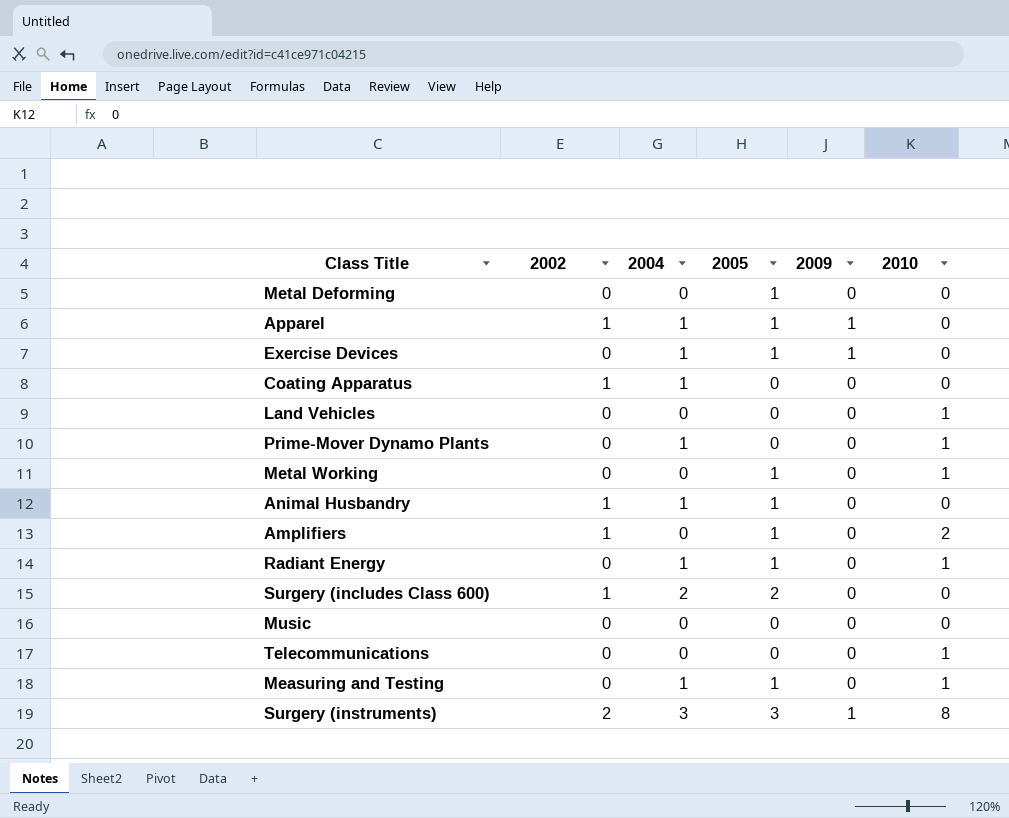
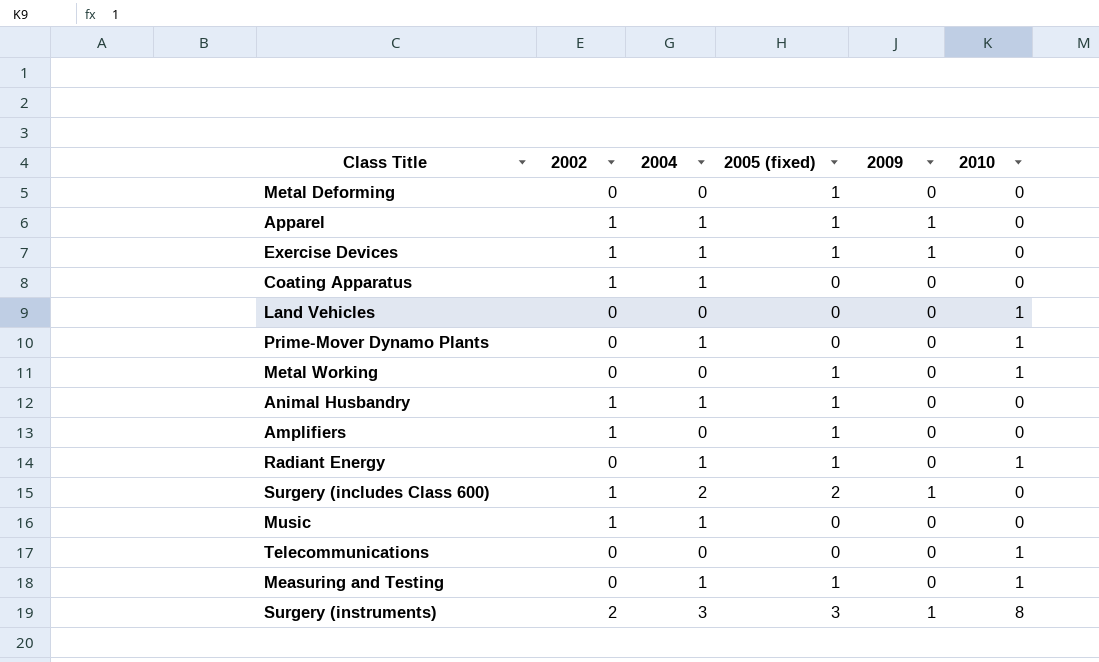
column name: 2005 -> 2005 (fixed)
Exercise Devices | 2002: 0 -> 1
Amplifiers | 2010: 2 -> 0
Surgery (includes Class 600) | 2009: 0 -> 1
Music | 2002: 0 -> 1
Music | 2004: 0 -> 1

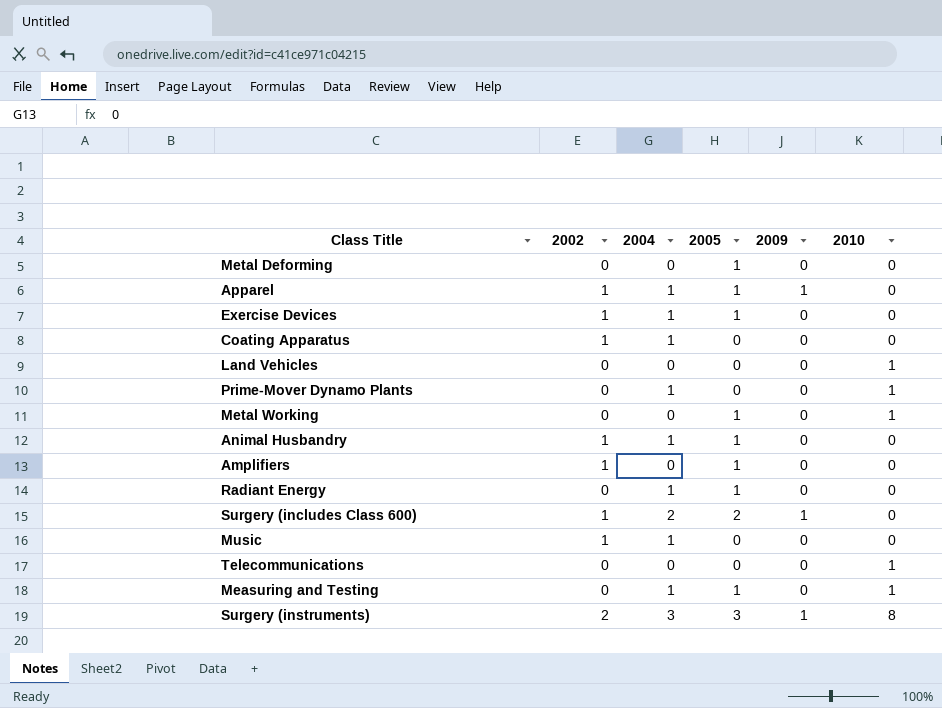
column name: 2005 (fixed) -> 2005
Exercise Devices | 2009: 1 -> 0
Radiant Energy | 2010: 1 -> 0

